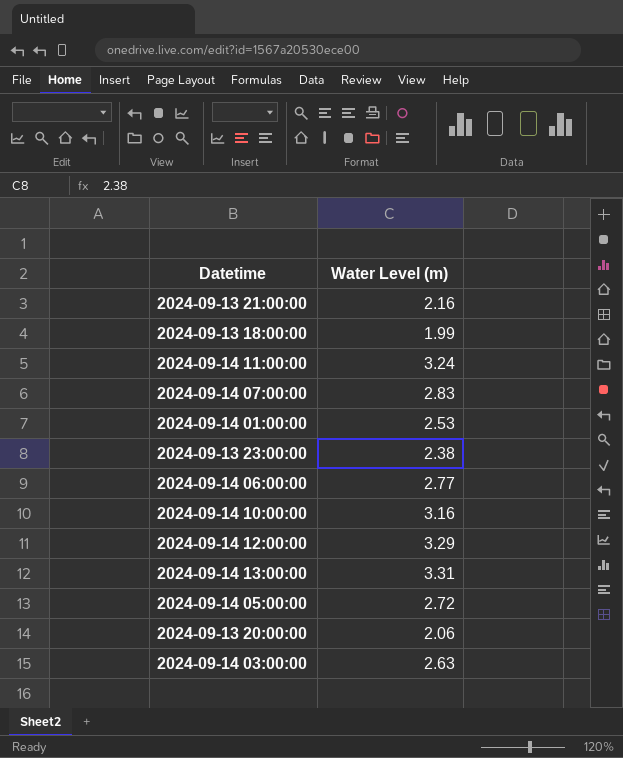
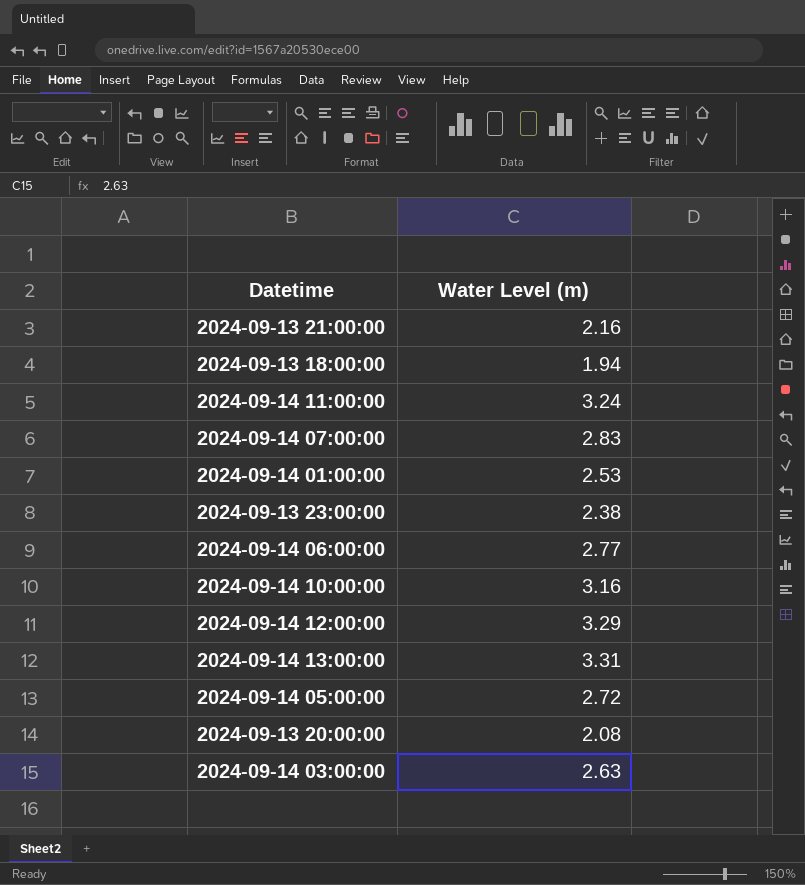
2024-09-13 18:00:00 | Water Level (m): 1.99 -> 1.94
2024-09-13 20:00:00 | Water Level (m): 2.06 -> 2.08

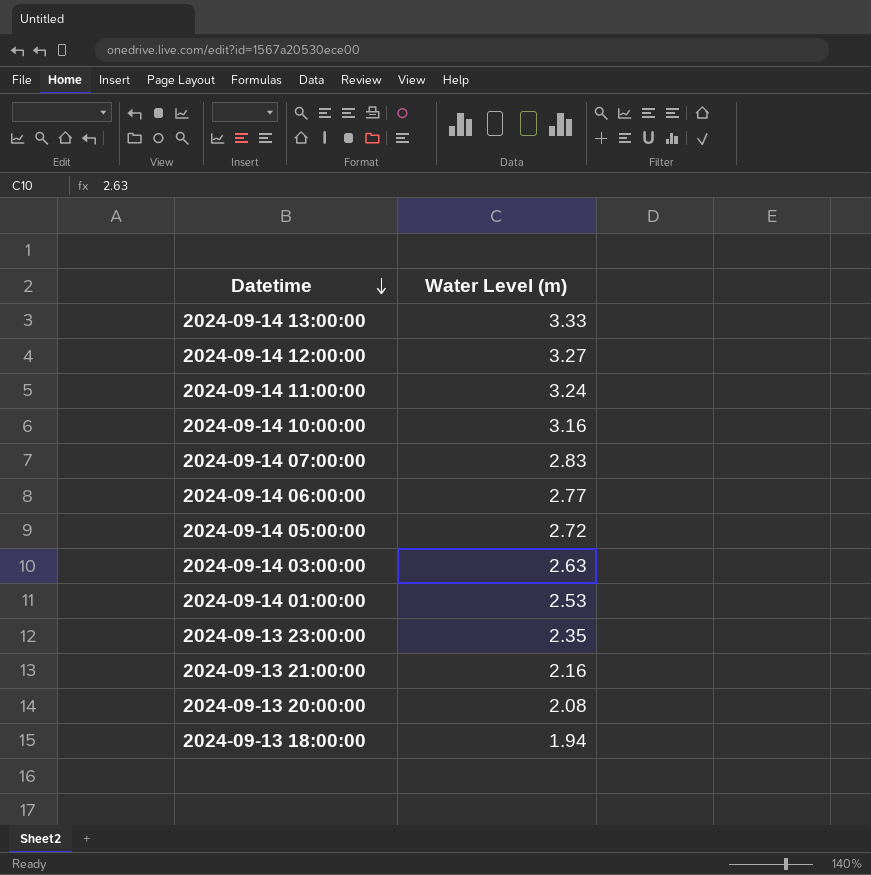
row order: none -> Datetime descending
2024-09-14 13:00:00 | Water Level (m): 3.31 -> 3.33
2024-09-14 12:00:00 | Water Level (m): 3.29 -> 3.27
2024-09-13 23:00:00 | Water Level (m): 2.38 -> 2.35

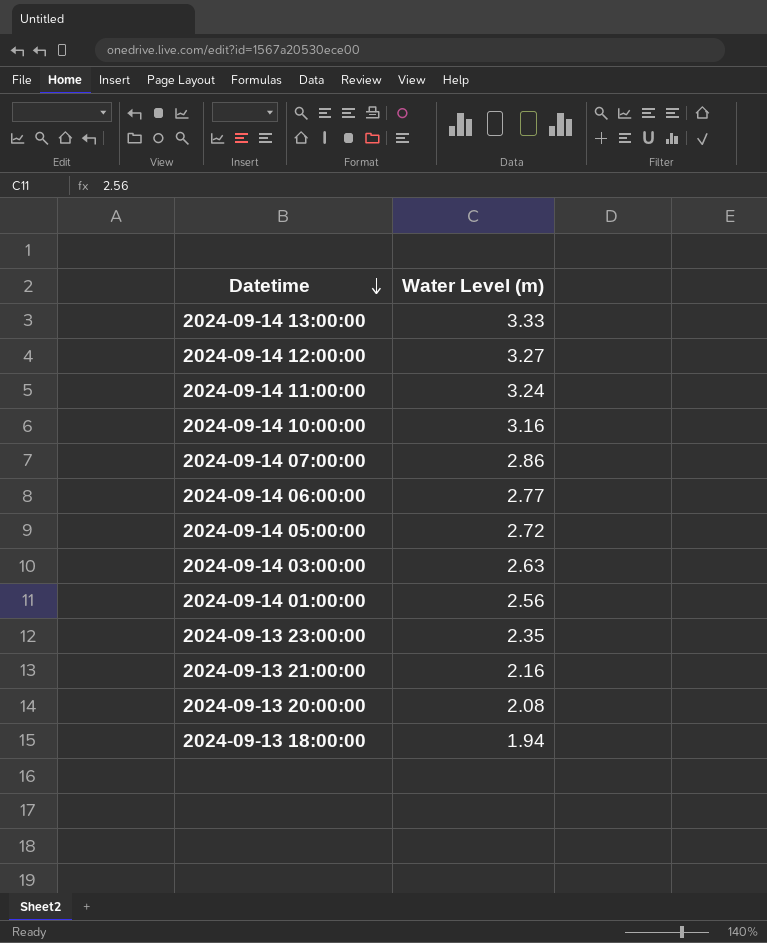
2024-09-14 07:00:00 | Water Level (m): 2.83 -> 2.86
2024-09-14 01:00:00 | Water Level (m): 2.53 -> 2.56

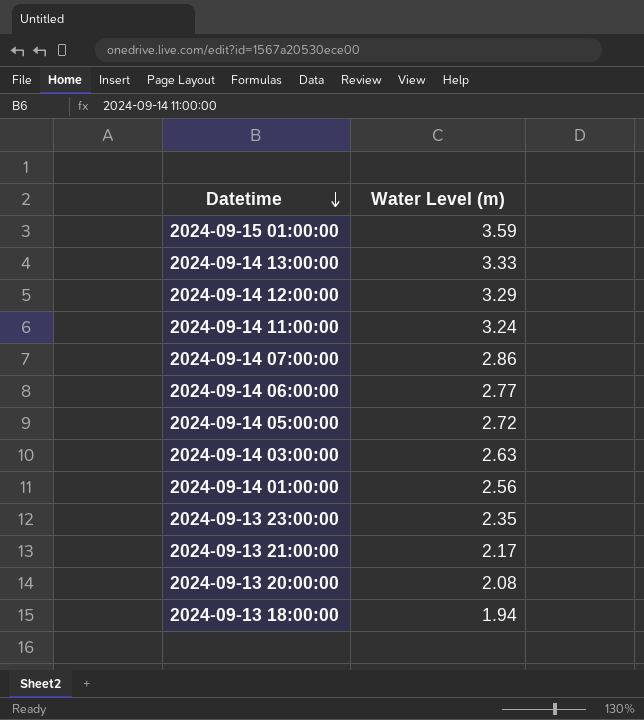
row 2024-09-14 10:00:00: 3.16 -> none
row 2024-09-15 01:00:00: none -> 3.59
2024-09-14 12:00:00 | Water Level (m): 3.27 -> 3.29
2024-09-13 21:00:00 | Water Level (m): 2.16 -> 2.17

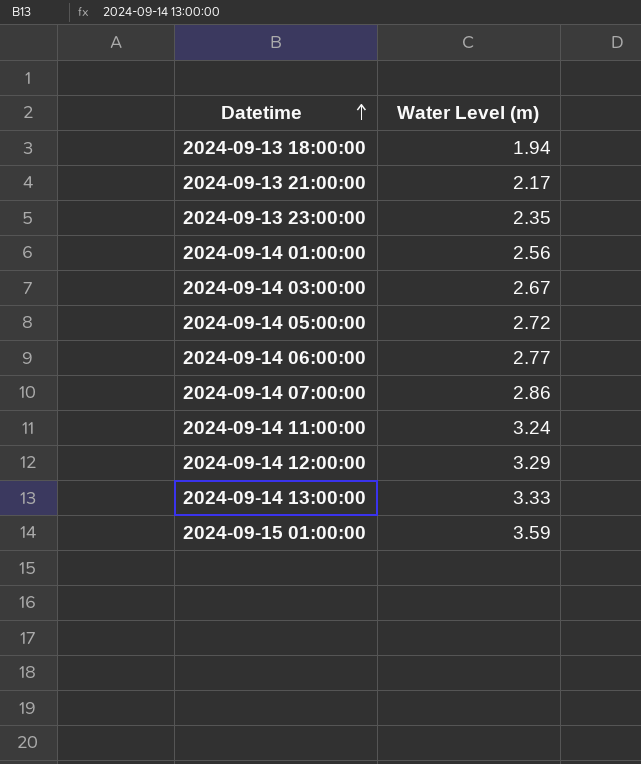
row order: Datetime descending -> Datetime ascending
row 2024-09-13 20:00:00: 2.08 -> none
2024-09-14 03:00:00 | Water Level (m): 2.63 -> 2.67

